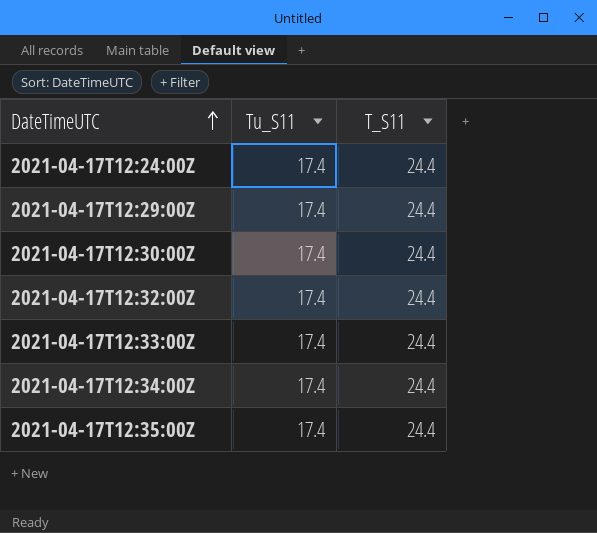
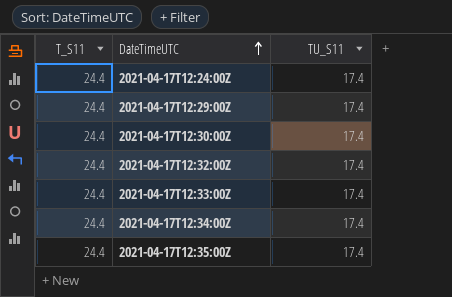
column T_S11 | position: 3 -> 1
column name: Tu_S11 -> TU_S11

